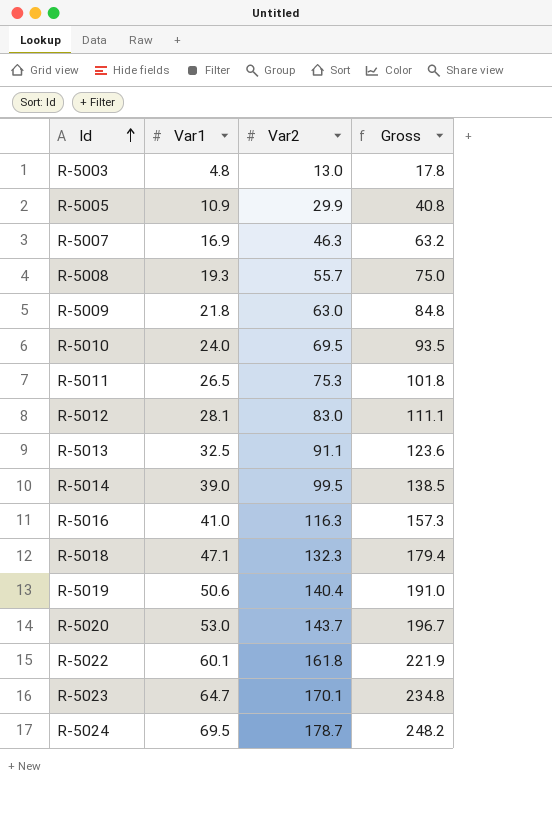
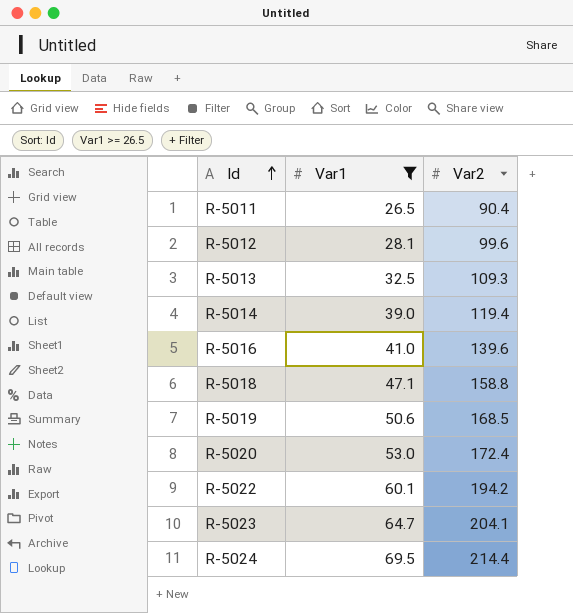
filter: none -> Var1 >= 26.5
column Gross | formula: [Var1] + [Var2] -> none
R-5011 | Var2: 75.3 -> 90.4
R-5012 | Var2: 83.0 -> 99.6
R-5013 | Var2: 91.1 -> 109.3
R-5014 | Var2: 99.5 -> 119.4
R-5016 | Var2: 116.3 -> 139.6
R-5018 | Var2: 132.3 -> 158.8
R-5019 | Var2: 140.4 -> 168.5
R-5020 | Var2: 143.7 -> 172.4
R-5022 | Var2: 161.8 -> 194.2
R-5023 | Var2: 170.1 -> 204.1
R-5024 | Var2: 178.7 -> 214.4

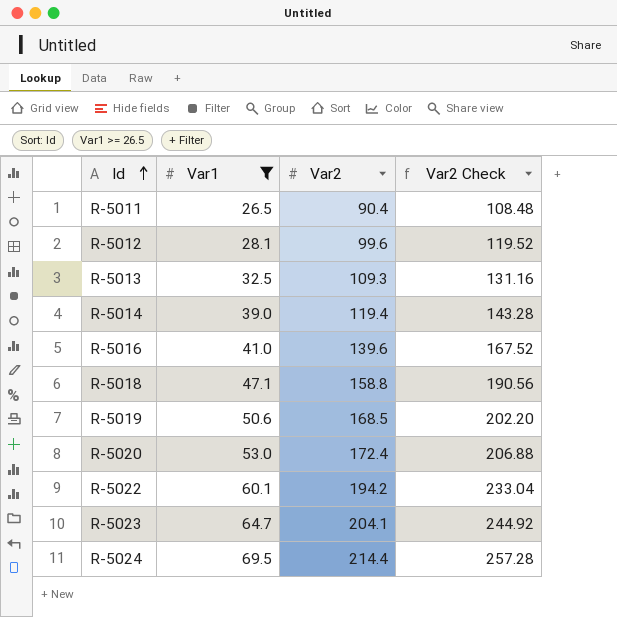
column Var2 Check | formula: none -> [Var2] * 1.2

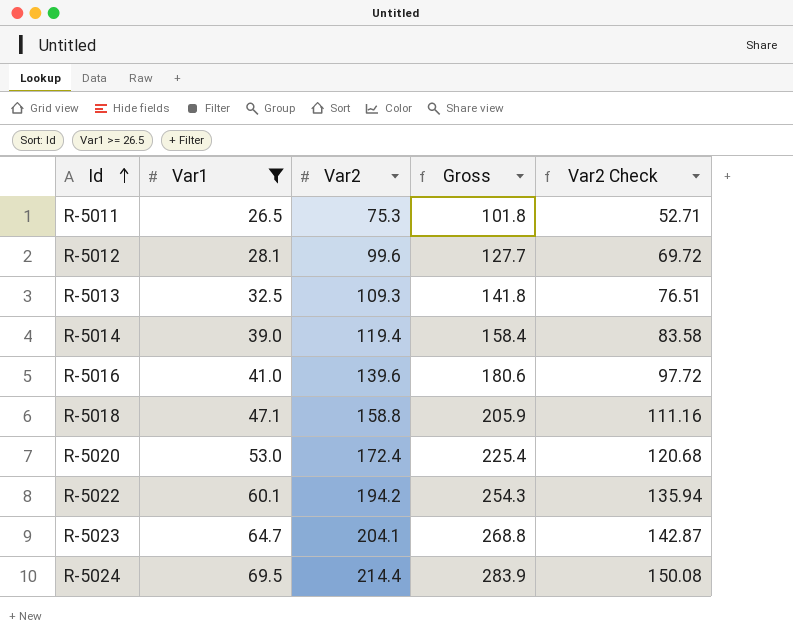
column Gross | formula: none -> [Var1] + [Var2]
column Var2 Check | formula: [Var2] * 1.2 -> [Var2] * 0.7
row R-5019: 50.6 | 168.5 | 202.20 -> none
R-5011 | Var2: 90.4 -> 75.3

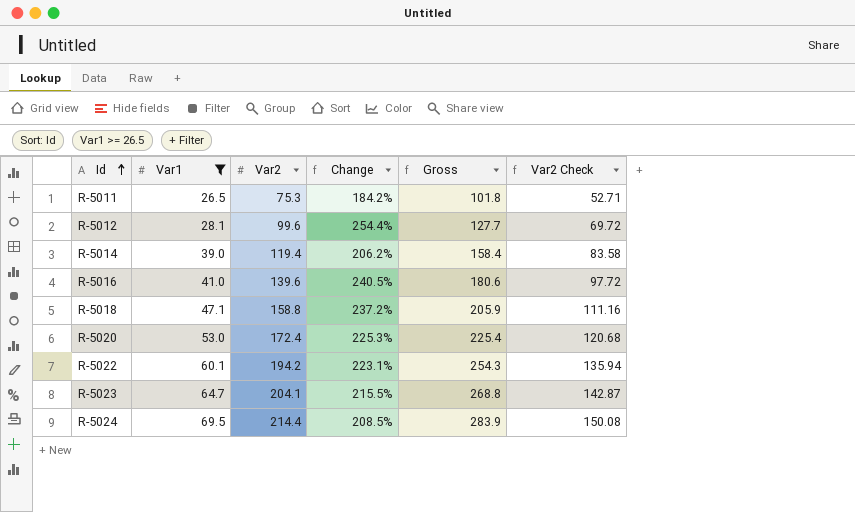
column Change | formula: none -> ([Var2] - [Var1]) / [Var1]
row R-5013: 32.5 | 109.3 | 141.8 | 76.51 -> none

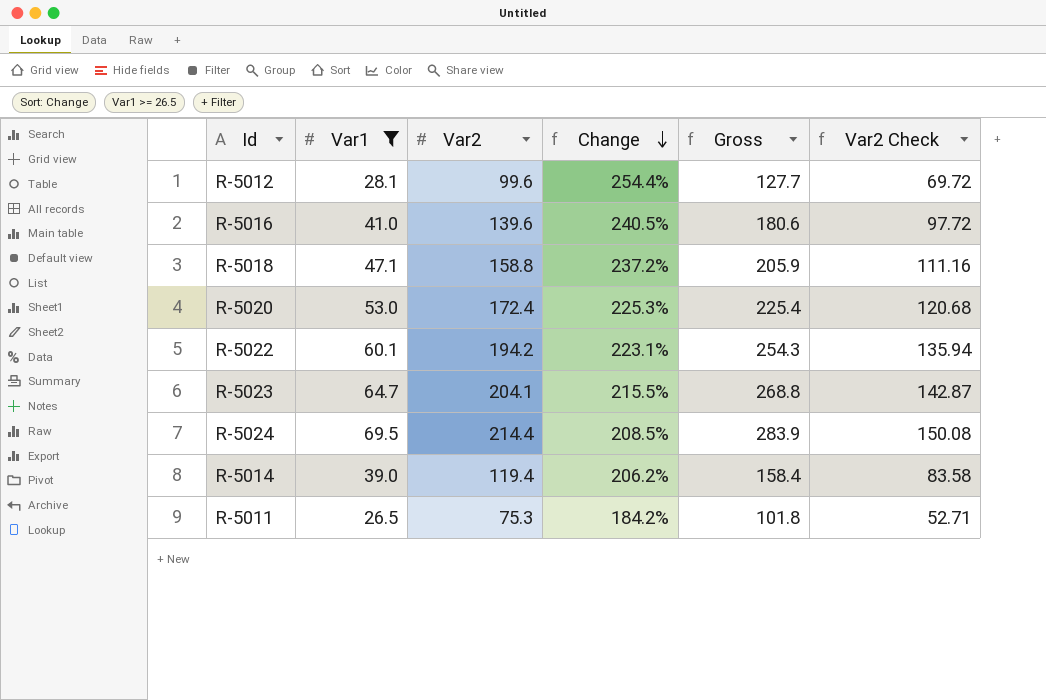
row order: Id ascending -> Change descending

